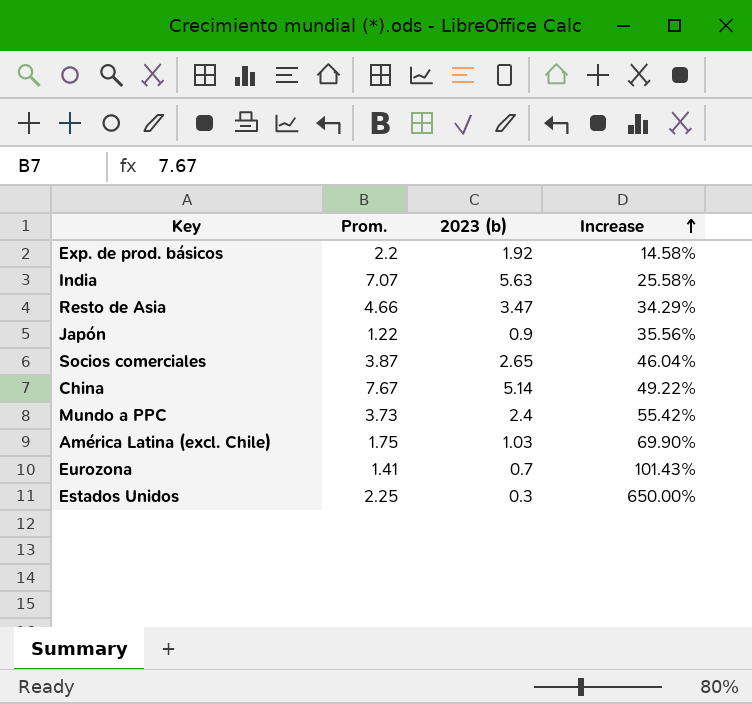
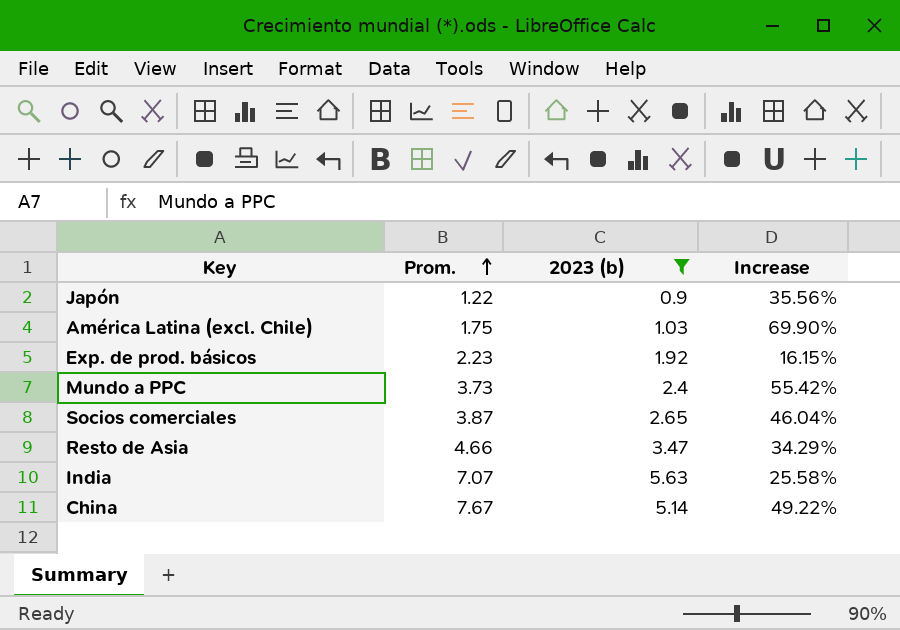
filter: none -> 2023 (b) >= 0.9
row order: Increase ascending -> Prom. ascending
Exp. de prod. básicos | Prom.: 2.2 -> 2.23
Exp. de prod. básicos | Increase: 14.58% -> 16.15%

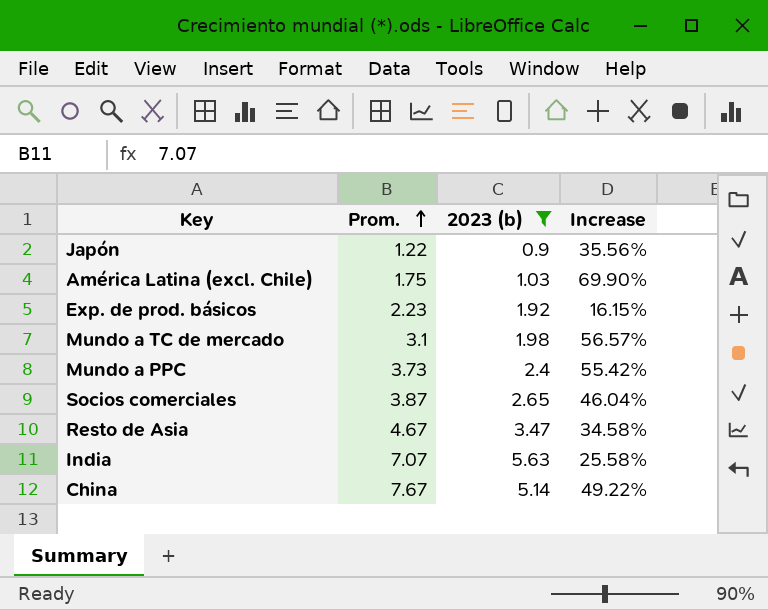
row Mundo a TC de mercado: none -> 3.1 | 1.98 | 56.57%
Resto de Asia | Prom.: 4.66 -> 4.67
Resto de Asia | Increase: 34.29% -> 34.58%

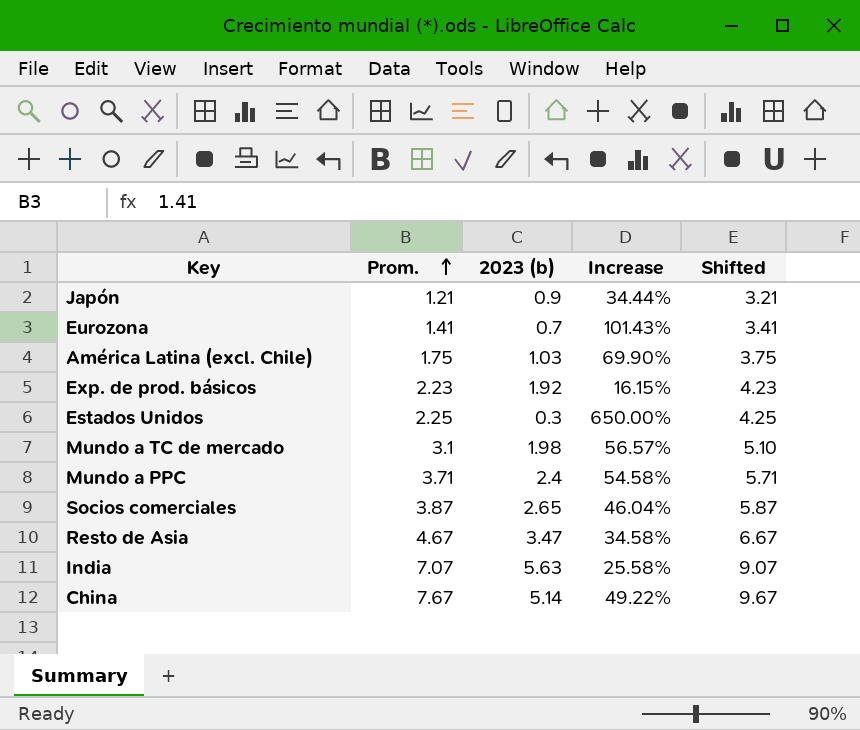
filter: 2023 (b) >= 0.9 -> none
column Shifted | formula: none -> [Prom.] + 2
Japón | Prom.: 1.22 -> 1.21
Japón | Increase: 35.56% -> 34.44%
Mundo a PPC | Prom.: 3.73 -> 3.71
Mundo a PPC | Increase: 55.42% -> 54.58%

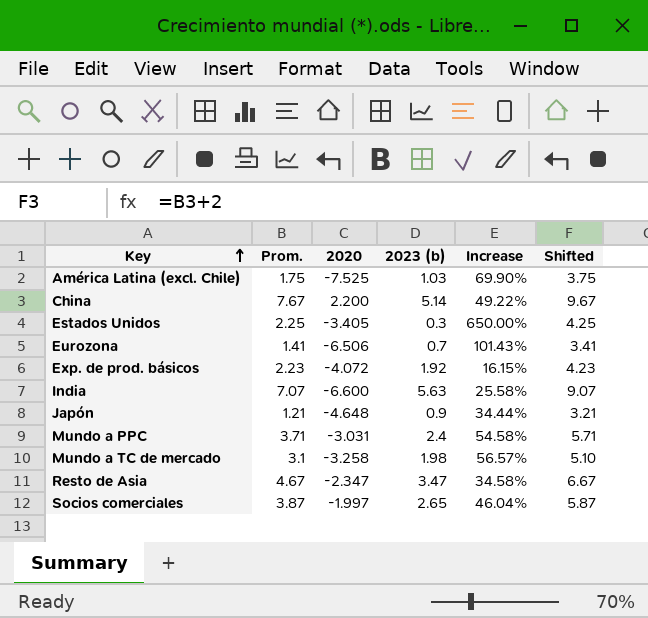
row order: Prom. ascending -> Key ascending
column 2020 | position: none -> 3

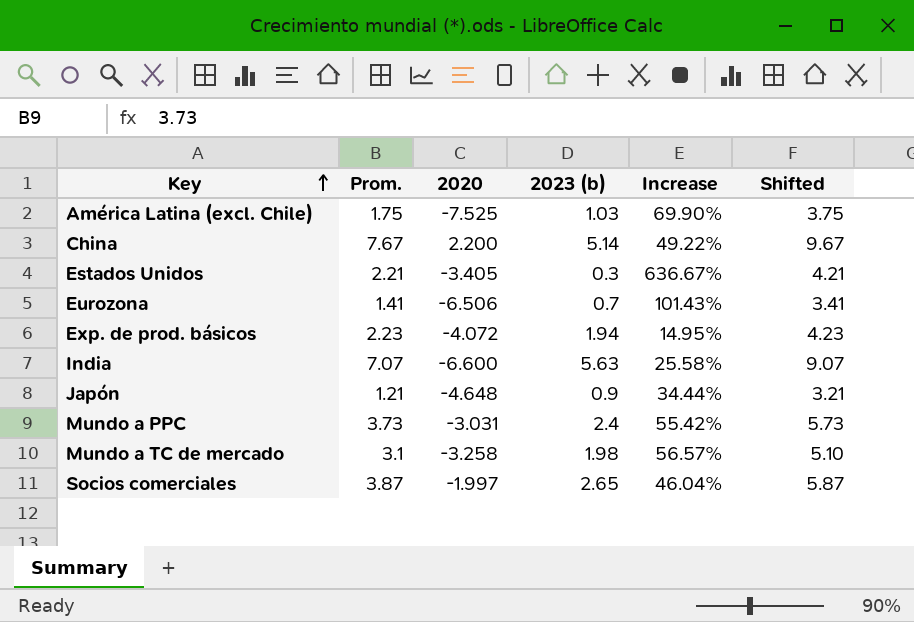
row Resto de Asia: 4.67 | -2.347 | 3.47 | 34.58% | 6.67 -> none
Estados Unidos | Prom.: 2.25 -> 2.21
Estados Unidos | Increase: 650.00% -> 636.67%
Estados Unidos | Shifted: 4.25 -> 4.21
Exp. de prod. básicos | 2023 (b): 1.92 -> 1.94
Exp. de prod. básicos | Increase: 16.15% -> 14.95%
Mundo a PPC | Prom.: 3.71 -> 3.73
Mundo a PPC | Increase: 54.58% -> 55.42%
Mundo a PPC | Shifted: 5.71 -> 5.73

